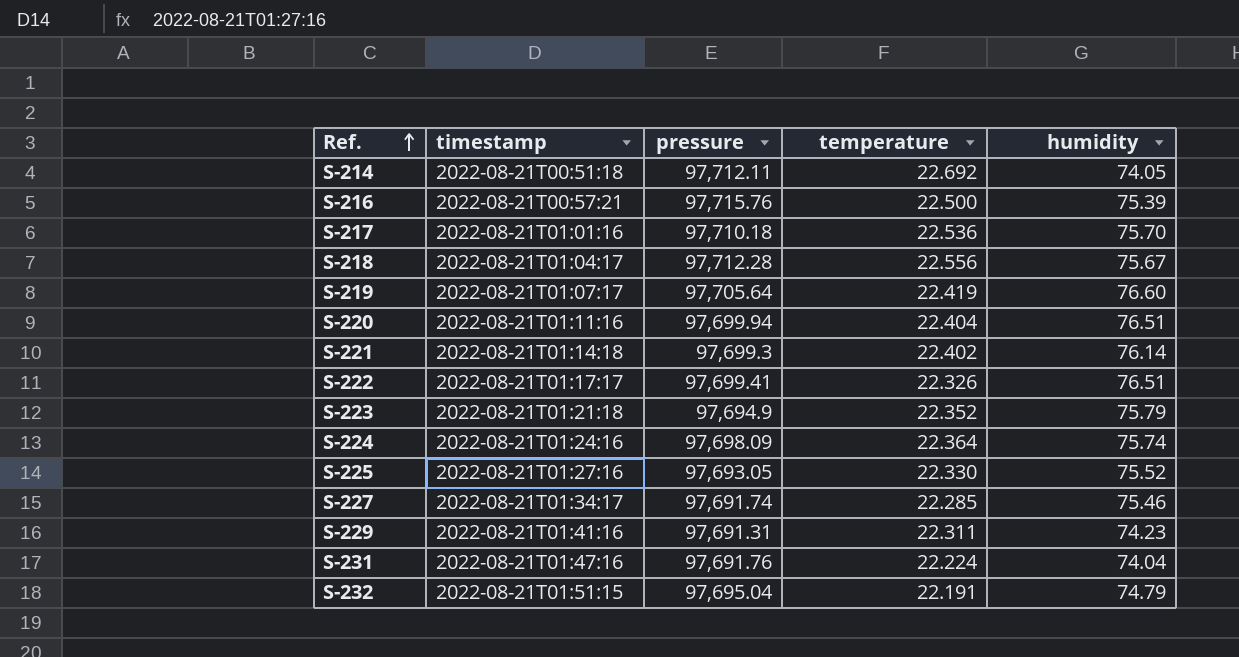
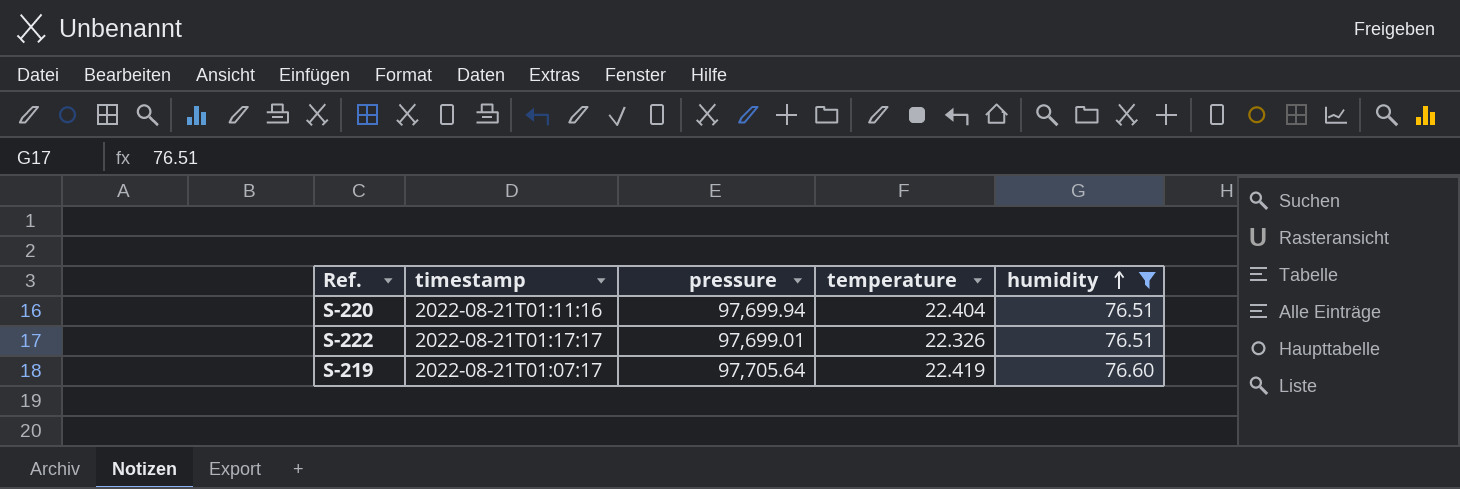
filter: none -> humidity >= 76.51
row order: Ref. ascending -> humidity ascending
S-222 | pressure: 97,699.41 -> 97,699.01

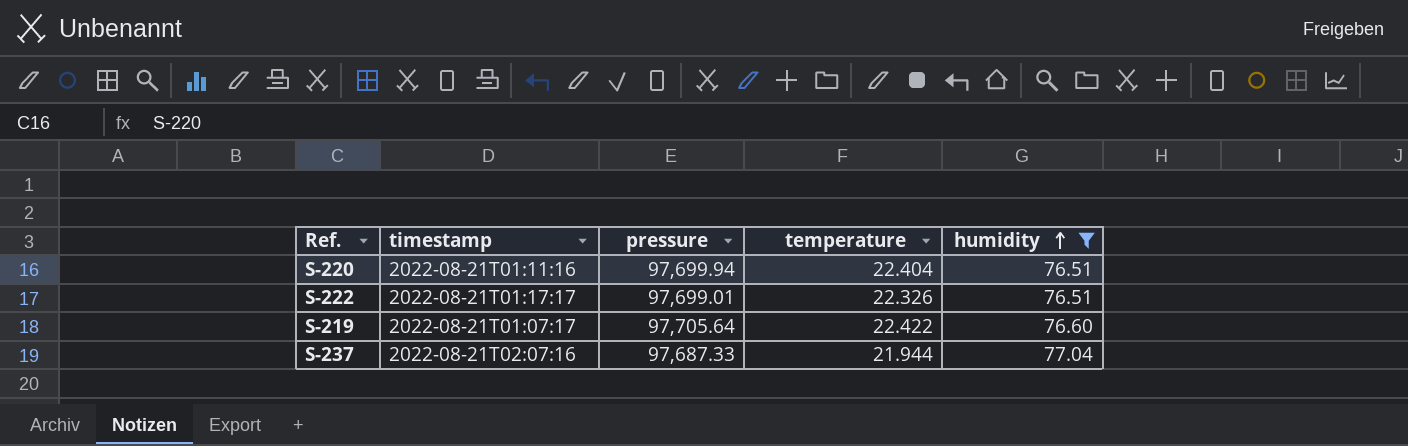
S-219 | temperature: 22.419 -> 22.422
row S-237: none -> 2022-08-21T02:07:16 | 97,687.33 | 21.944 | 77.04

